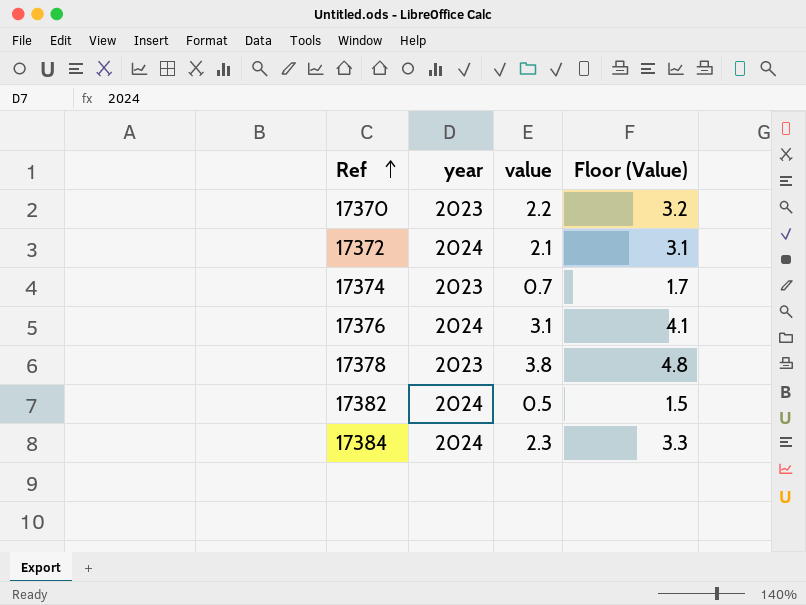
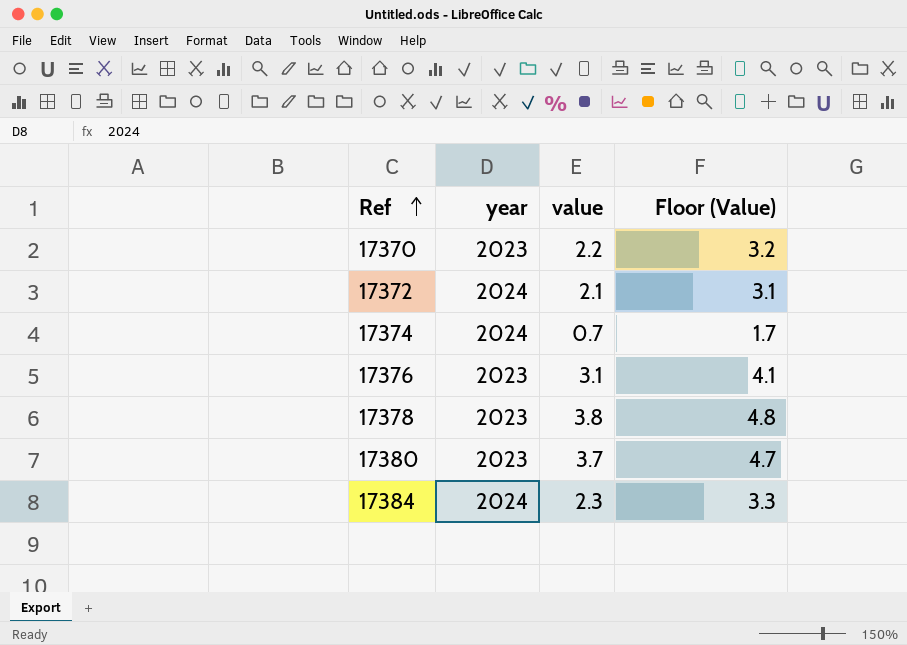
row 17382: 2024 | 0.5 | 1.5 -> none
17374 | year: 2023 -> 2024
17376 | year: 2024 -> 2023
row 17380: none -> 2023 | 3.7 | 4.7

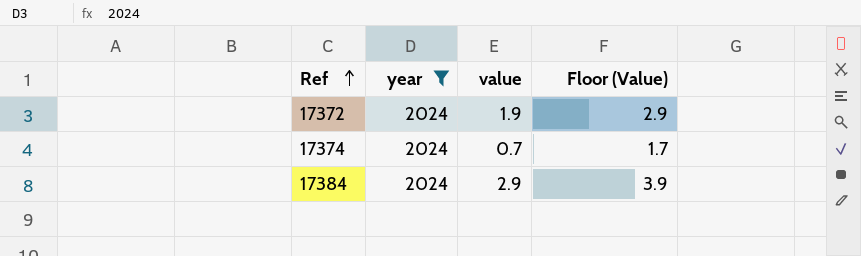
filter: none -> year = 2024
17372 | value: 2.1 -> 1.9
17372 | Floor (Value): 3.1 -> 2.9
17384 | value: 2.3 -> 2.9
17384 | Floor (Value): 3.3 -> 3.9

